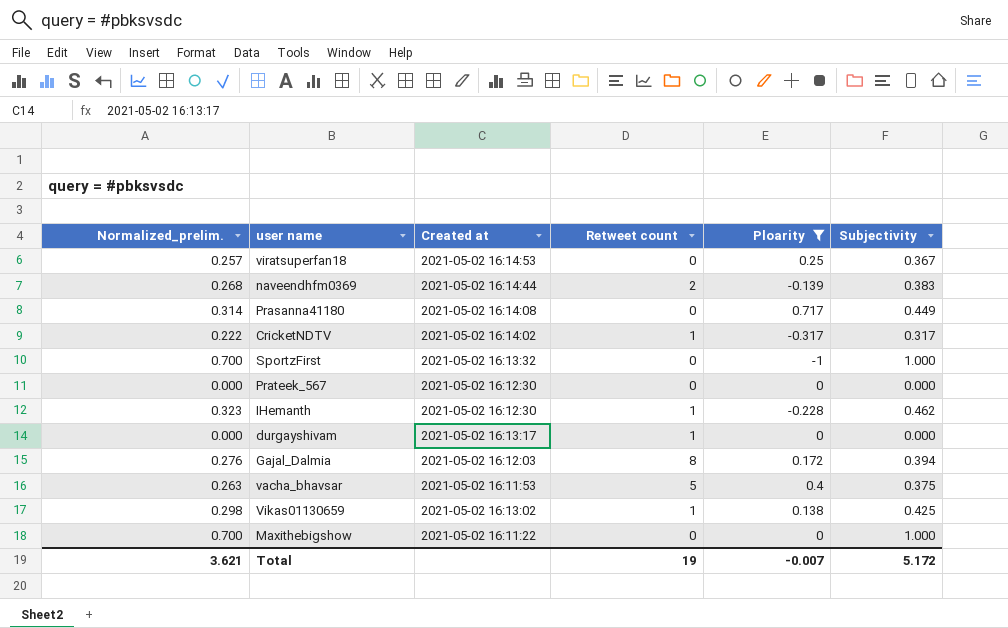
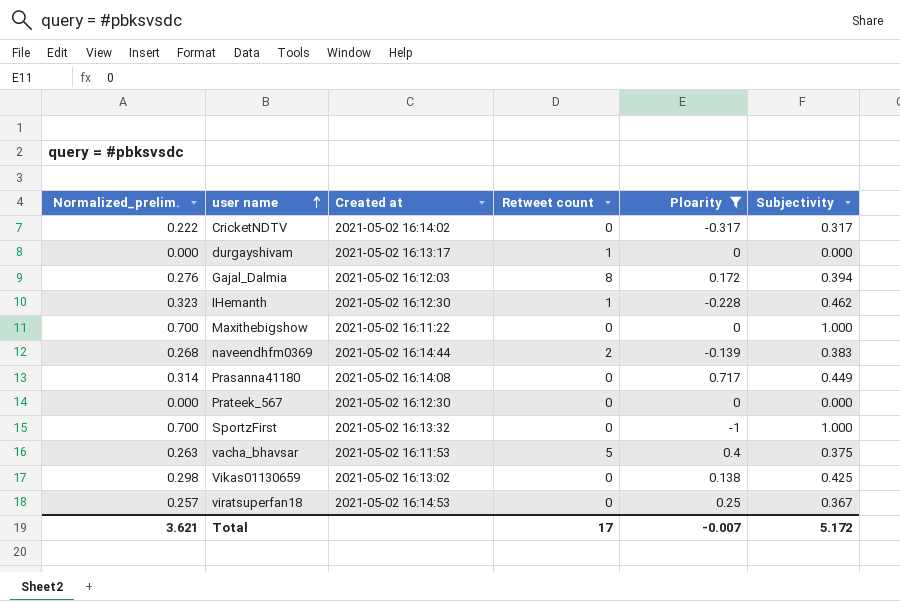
row order: none -> user name ascending
CricketNDTV | Retweet count: 1 -> 0
Vikas01130659 | Retweet count: 1 -> 0
Total | Retweet count: 19 -> 17

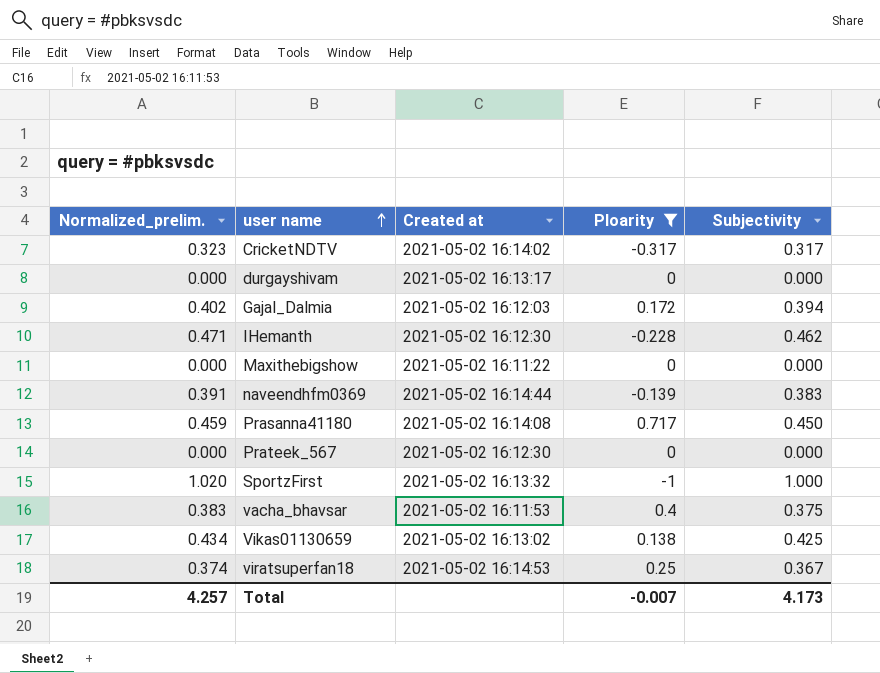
column Retweet count | position: 4 -> none
column Normalized_prelim. | formula: [Subjectivity] * 0.7 -> [Subjectivity] * 1.02
Maxithebigshow | Subjectivity: 1.000 -> 0.000
Prasanna41180 | Subjectivity: 0.449 -> 0.450
Total | Normalized_prelim.: 3.621 -> 4.257
Total | Subjectivity: 5.172 -> 4.173

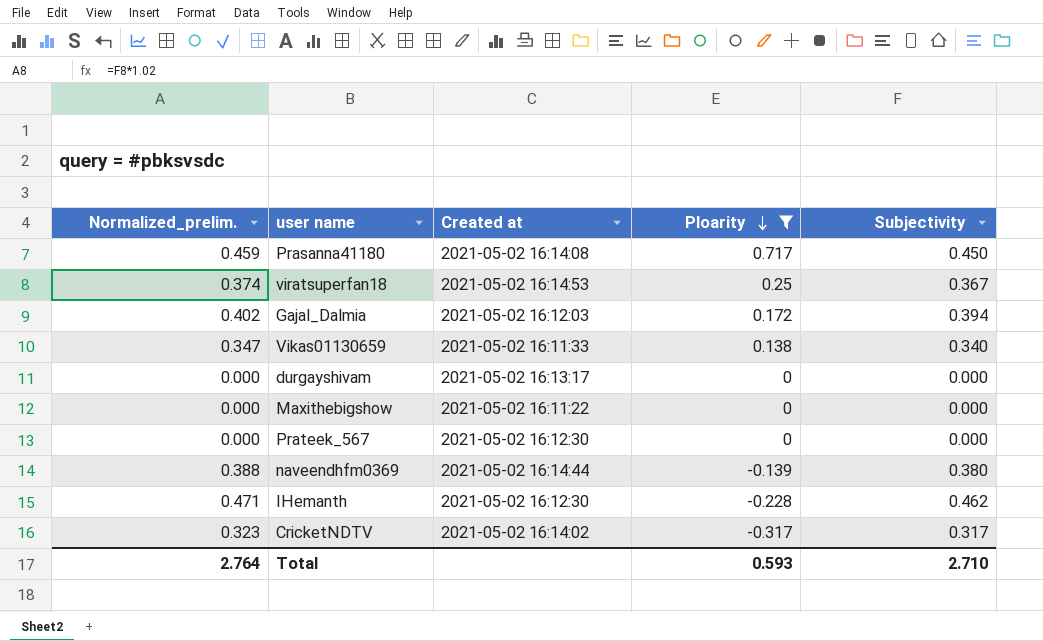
row order: user name ascending -> Ploarity descending
row SportzFirst: 1.020 | 2021-05-02 16:13:32 | -1 | 1.000 -> none
row vacha_bhavsar: 0.383 | 2021-05-02 16:11:53 | 0.4 | 0.375 -> none
Vikas01130659 | Normalized_prelim.: 0.434 -> 0.347
Vikas01130659 | Created at: 2021-05-02 16:13:02 -> 2021-05-02 16:11:33
Vikas01130659 | Subjectivity: 0.425 -> 0.340
naveendhfm0369 | Normalized_prelim.: 0.391 -> 0.388
naveendhfm0369 | Subjectivity: 0.383 -> 0.380
Total | Normalized_prelim.: 4.257 -> 2.764
Total | Ploarity: -0.007 -> 0.593
Total | Subjectivity: 4.173 -> 2.710

